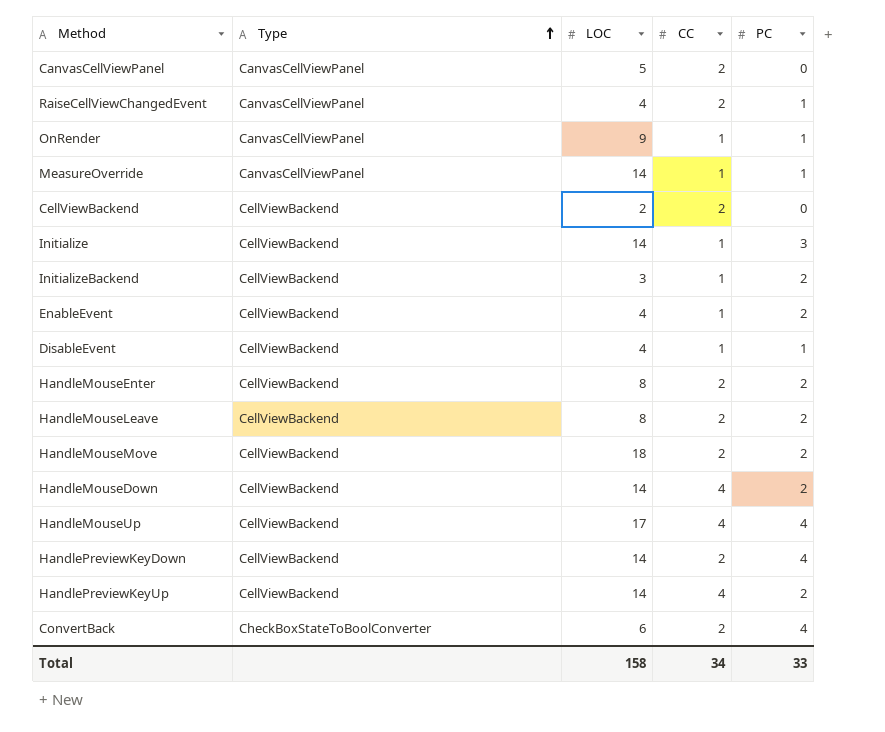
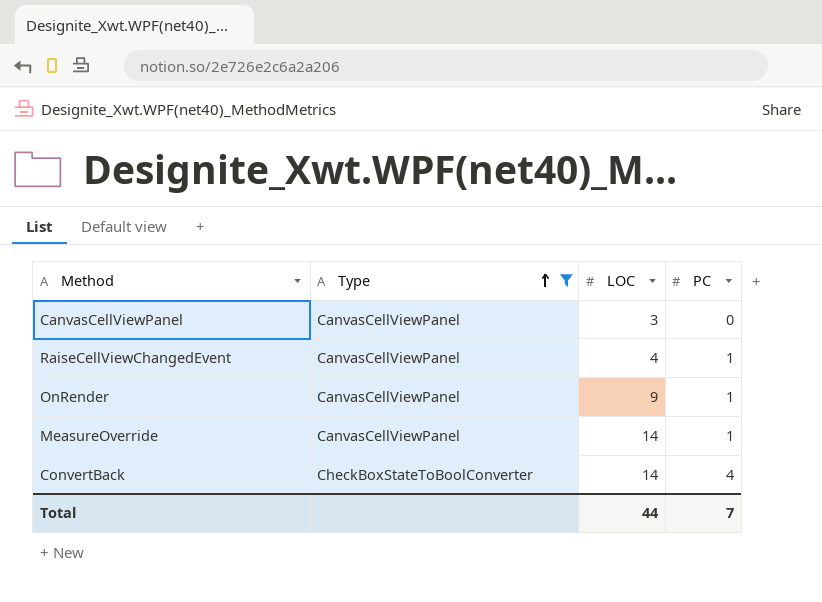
filter: none -> Type != CellViewBackend
column CC | position: 4 -> none
CanvasCellViewPanel | LOC: 5 -> 3
ConvertBack | LOC: 6 -> 14
Total | LOC: 158 -> 44
Total | PC: 33 -> 7

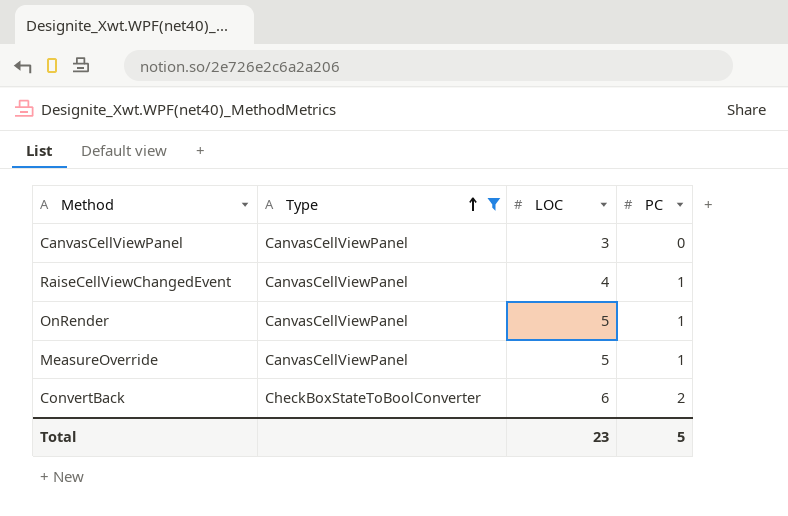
OnRender | LOC: 9 -> 5
MeasureOverride | LOC: 14 -> 5
ConvertBack | LOC: 14 -> 6
ConvertBack | PC: 4 -> 2
Total | LOC: 44 -> 23
Total | PC: 7 -> 5

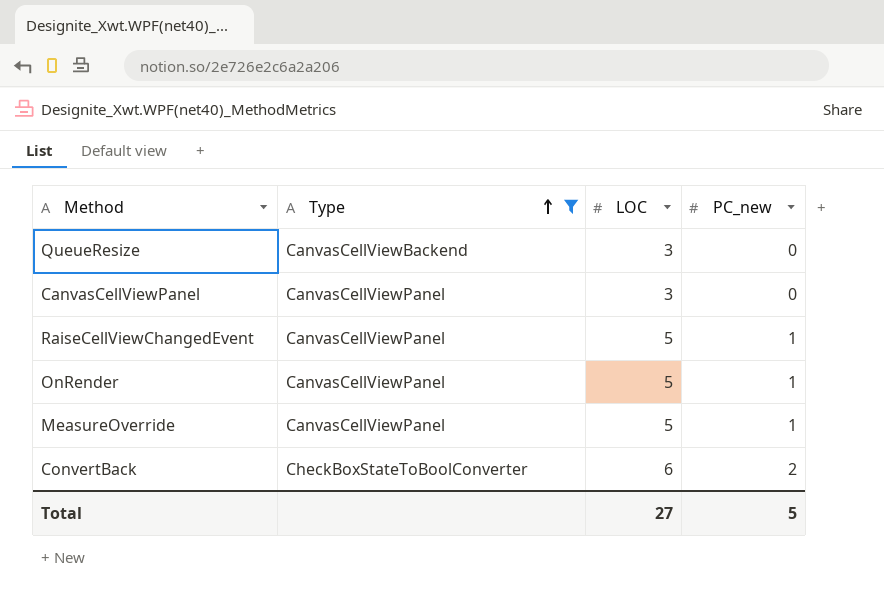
column name: PC -> PC_new
row QueueResize: none -> CanvasCellViewBackend | 3 | 0
RaiseCellViewChangedEvent | LOC: 4 -> 5
Total | LOC: 23 -> 27

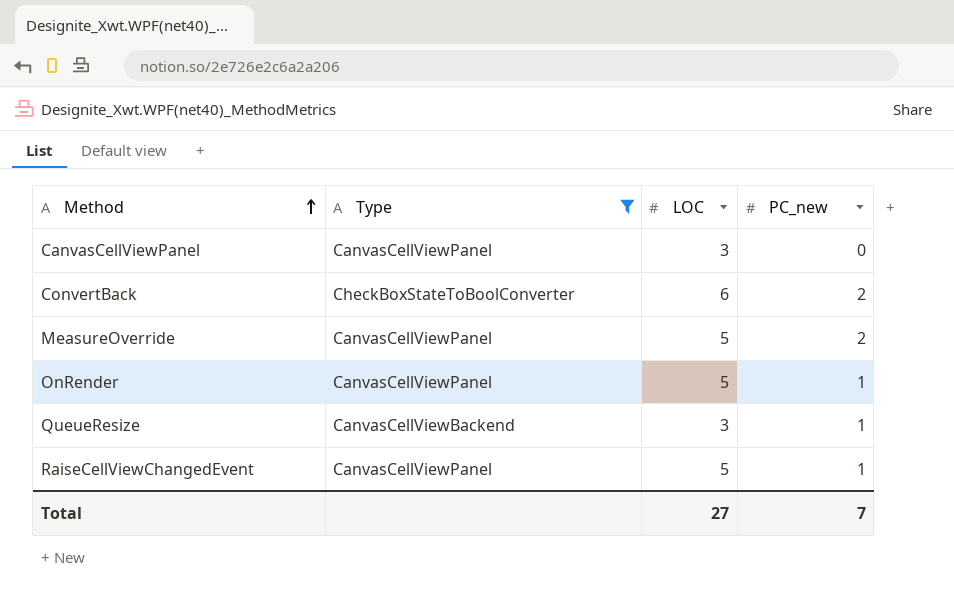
row order: Type ascending -> Method ascending
MeasureOverride | PC_new: 1 -> 2
QueueResize | PC_new: 0 -> 1
Total | PC_new: 5 -> 7

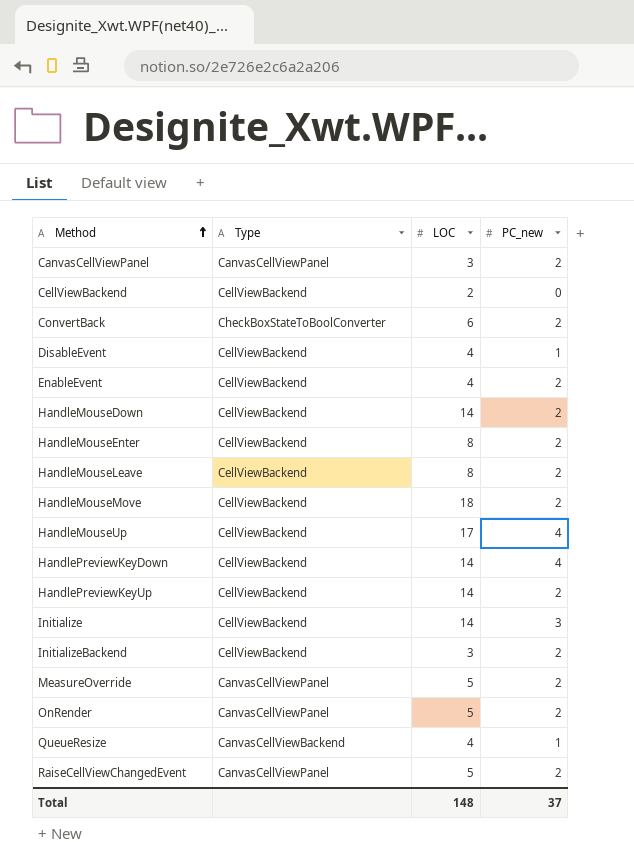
filter: Type != CellViewBackend -> none
CanvasCellViewPanel | PC_new: 0 -> 2
OnRender | PC_new: 1 -> 2
QueueResize | LOC: 3 -> 4
RaiseCellViewChangedEvent | PC_new: 1 -> 2
Total | LOC: 27 -> 148
Total | PC_new: 7 -> 37

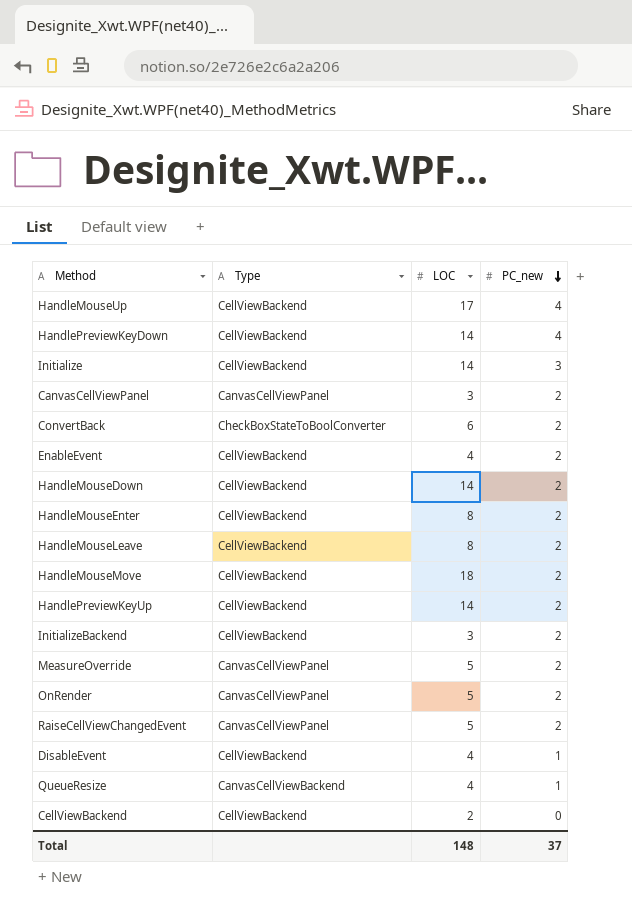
row order: Method ascending -> PC_new descending

